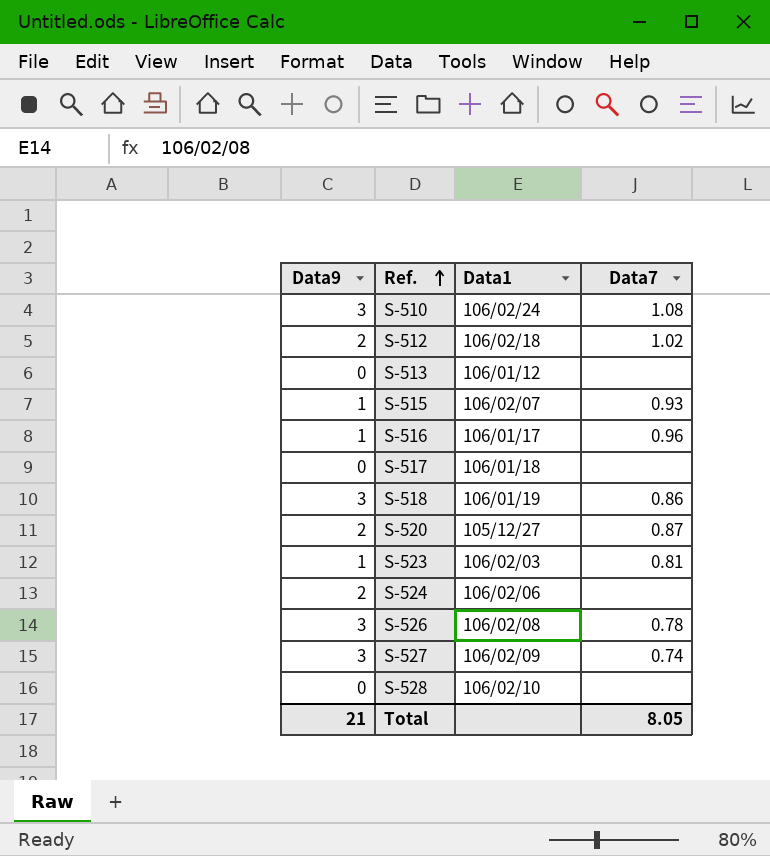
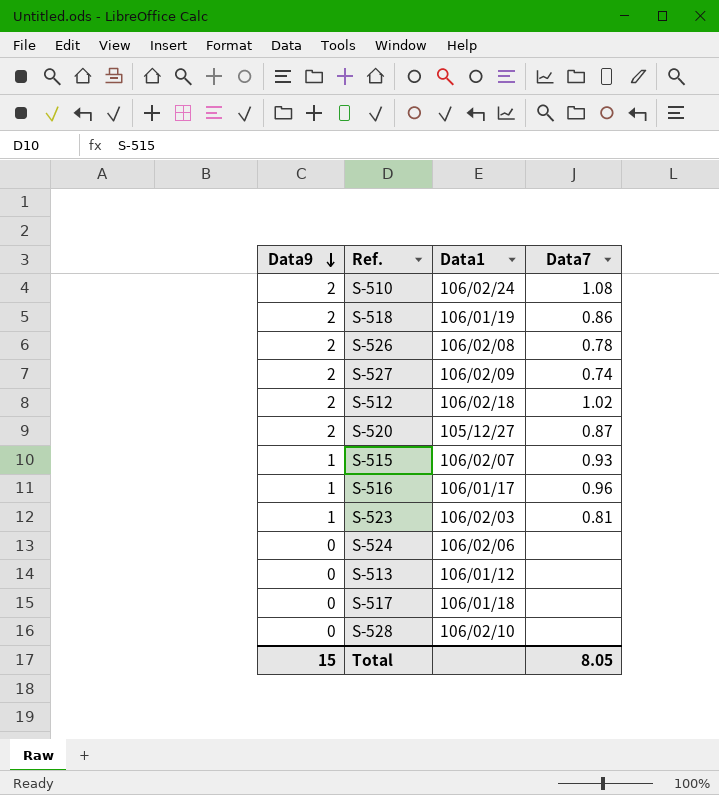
row order: Ref. ascending -> Data9 descending
S-510 | Data9: 3 -> 2
S-518 | Data9: 3 -> 2
S-526 | Data9: 3 -> 2
S-527 | Data9: 3 -> 2
S-524 | Data9: 2 -> 0
Total | Data9: 21 -> 15

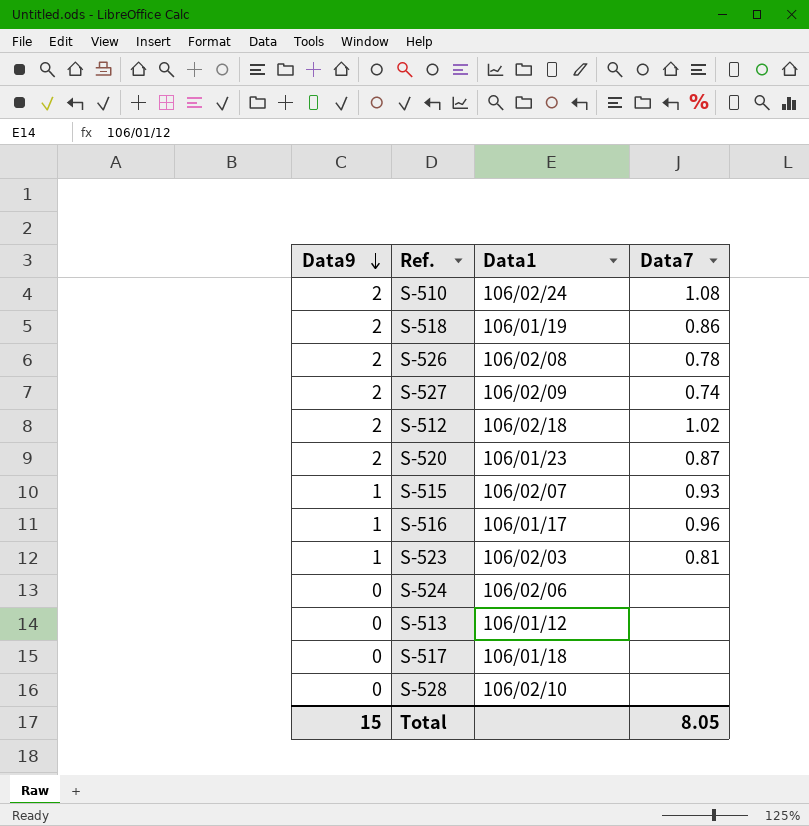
S-520 | Data1: 105/12/27 -> 106/01/23

